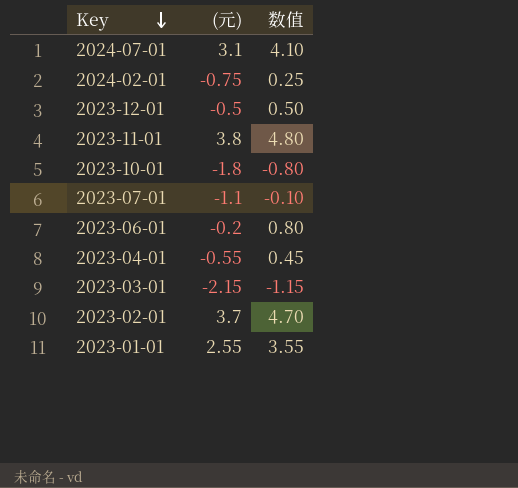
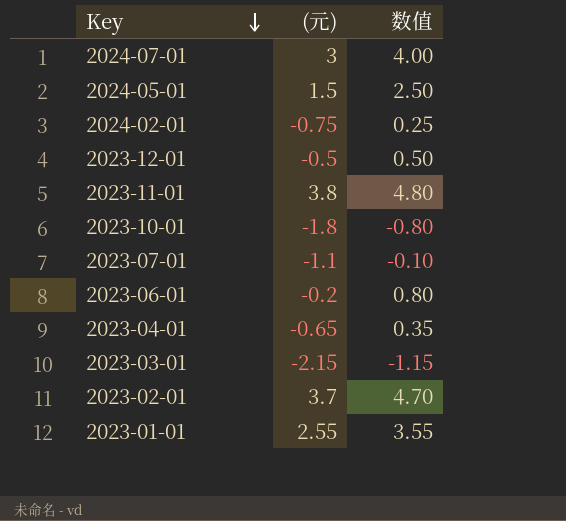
2024-07-01 | (元): 3.1 -> 3
2024-07-01 | 数值: 4.10 -> 4.00
row 2024-05-01: none -> 1.5 | 2.50
2023-04-01 | (元): -0.55 -> -0.65
2023-04-01 | 数值: 0.45 -> 0.35

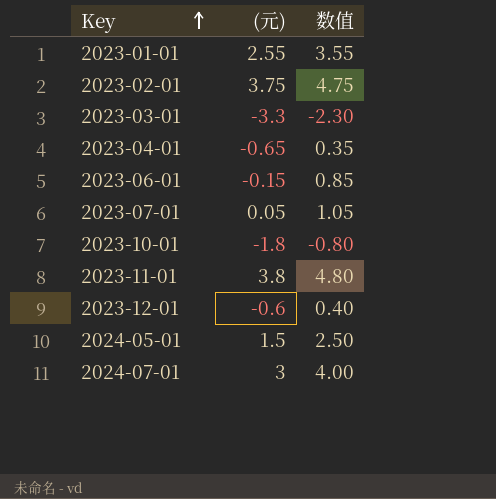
row order: Key descending -> Key ascending
row 2024-02-01: -0.75 | 0.25 -> none
2023-02-01 | (元): 3.7 -> 3.75
2023-02-01 | 数值: 4.70 -> 4.75
2023-03-01 | (元): -2.15 -> -3.3
2023-03-01 | 数值: -1.15 -> -2.30
2023-06-01 | (元): -0.2 -> -0.15
2023-06-01 | 数值: 0.80 -> 0.85
2023-07-01 | (元): -1.1 -> 0.05
2023-07-01 | 数值: -0.10 -> 1.05
2023-12-01 | (元): -0.5 -> -0.6
2023-12-01 | 数值: 0.50 -> 0.40

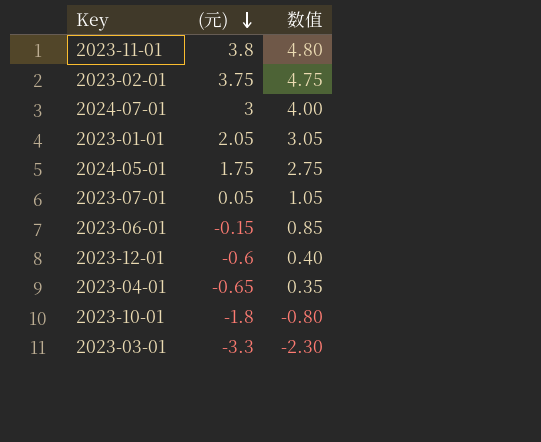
row order: Key ascending -> (元) descending
2023-01-01 | (元): 2.55 -> 2.05
2023-01-01 | 数值: 3.55 -> 3.05
2024-05-01 | (元): 1.5 -> 1.75
2024-05-01 | 数值: 2.50 -> 2.75

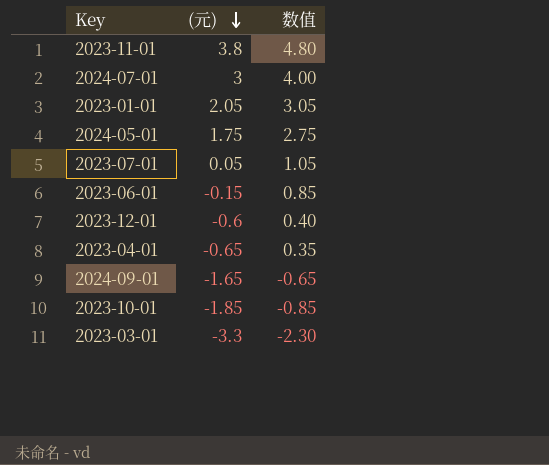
row 2023-02-01: 3.75 | 4.75 -> none
row 2024-09-01: none -> -1.65 | -0.65
2023-10-01 | (元): -1.8 -> -1.85
2023-10-01 | 数值: -0.80 -> -0.85

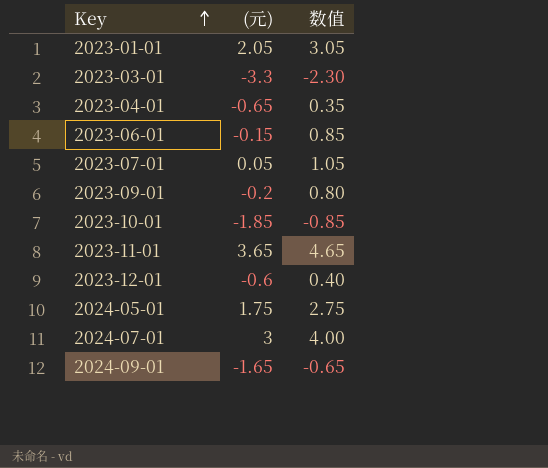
row order: (元) descending -> Key ascending
row 2023-09-01: none -> -0.2 | 0.80
2023-11-01 | (元): 3.8 -> 3.65
2023-11-01 | 数值: 4.80 -> 4.65

